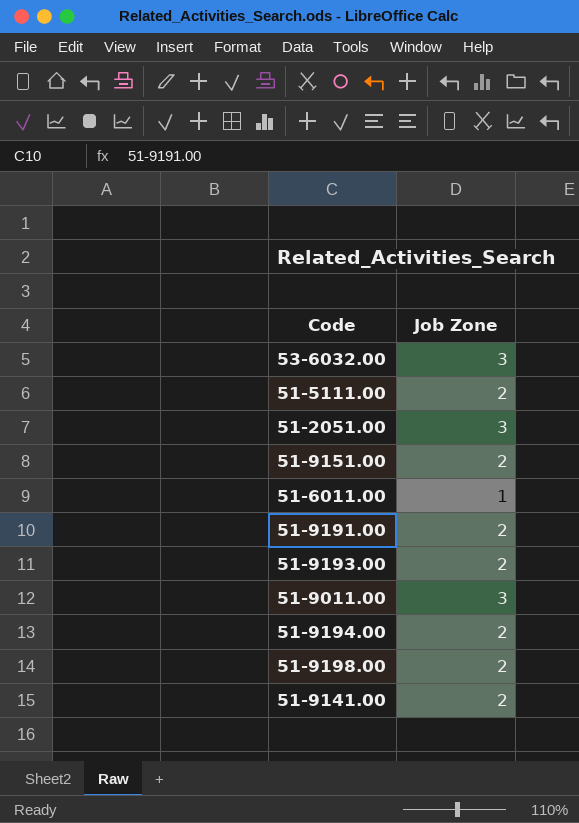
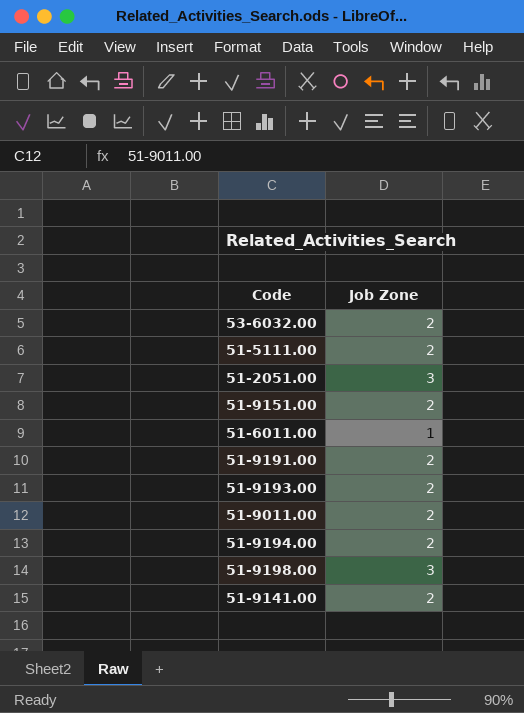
53-6032.00 | Job Zone: 3 -> 2
51-9011.00 | Job Zone: 3 -> 2
51-9198.00 | Job Zone: 2 -> 3

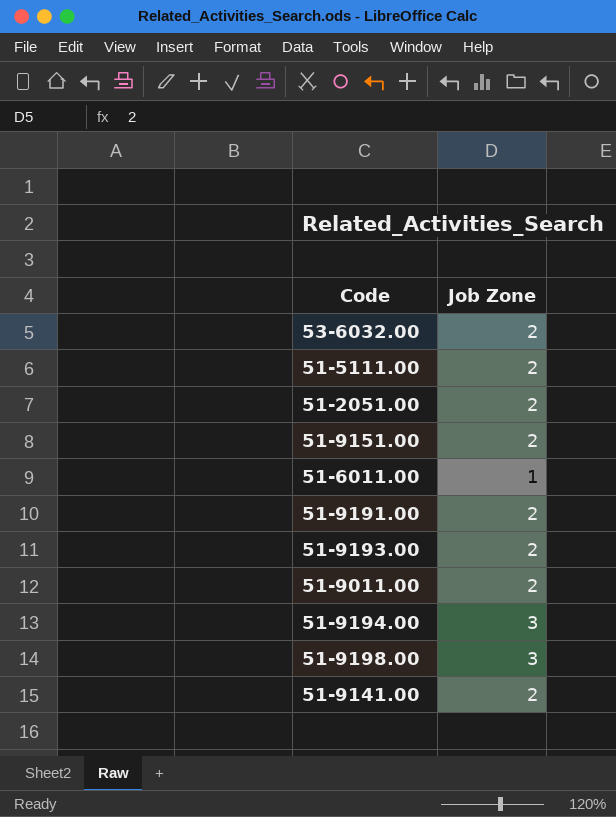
51-2051.00 | Job Zone: 3 -> 2
51-9194.00 | Job Zone: 2 -> 3

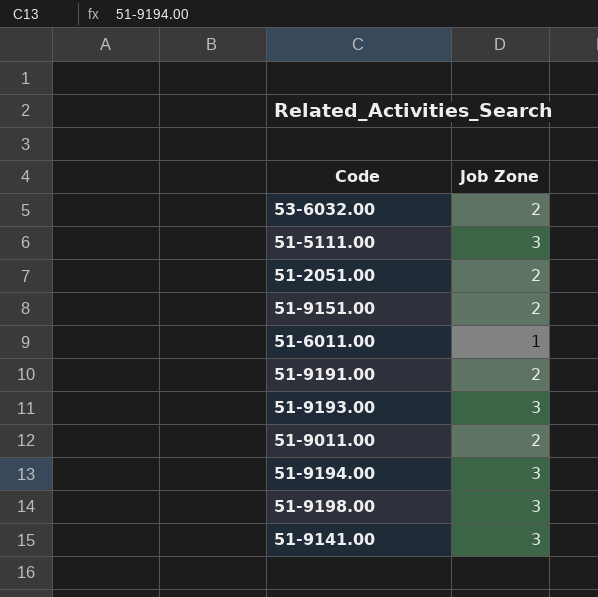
51-5111.00 | Job Zone: 2 -> 3
51-9193.00 | Job Zone: 2 -> 3
51-9141.00 | Job Zone: 2 -> 3

